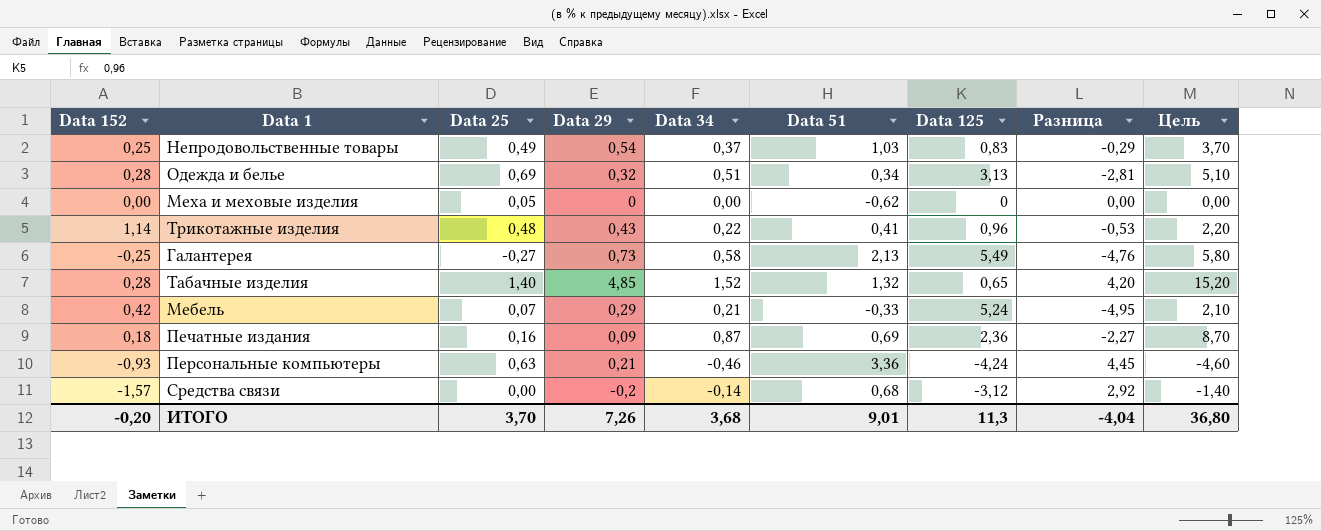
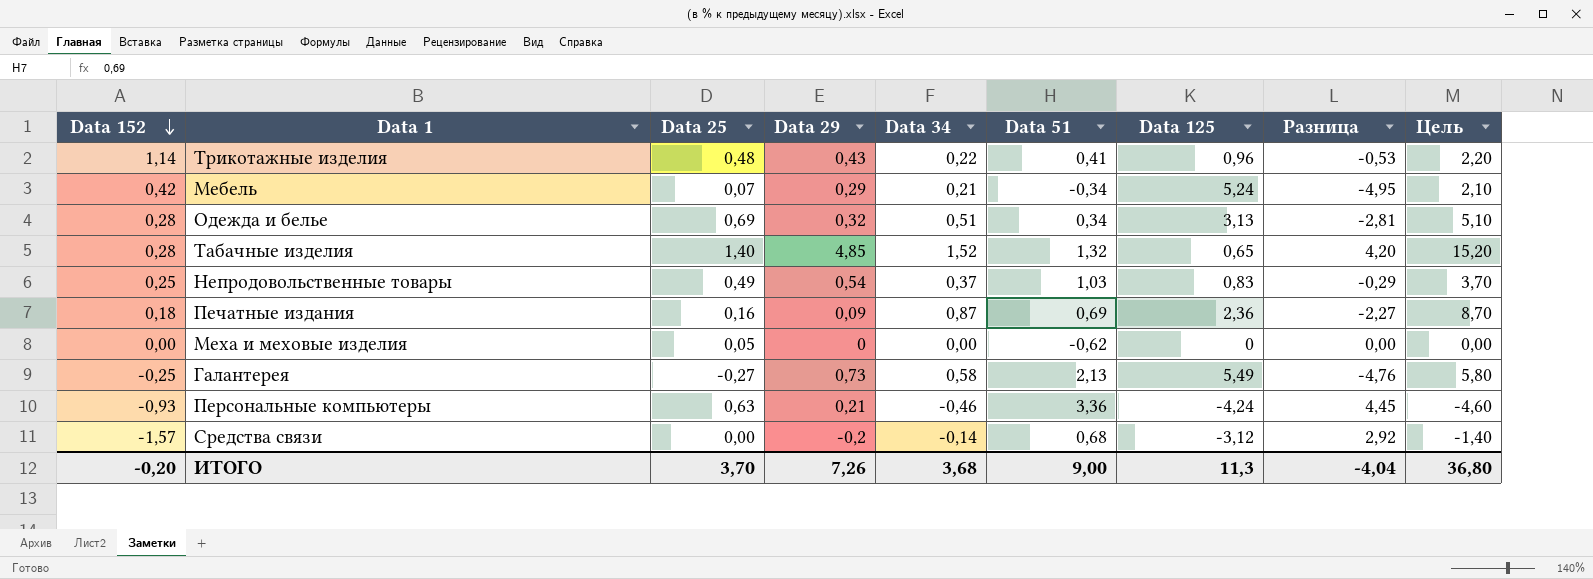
row order: none -> Data 152 descending
Мебель | Data 51: -0,33 -> -0,34
ИТОГО | Data 51: 9,01 -> 9,00

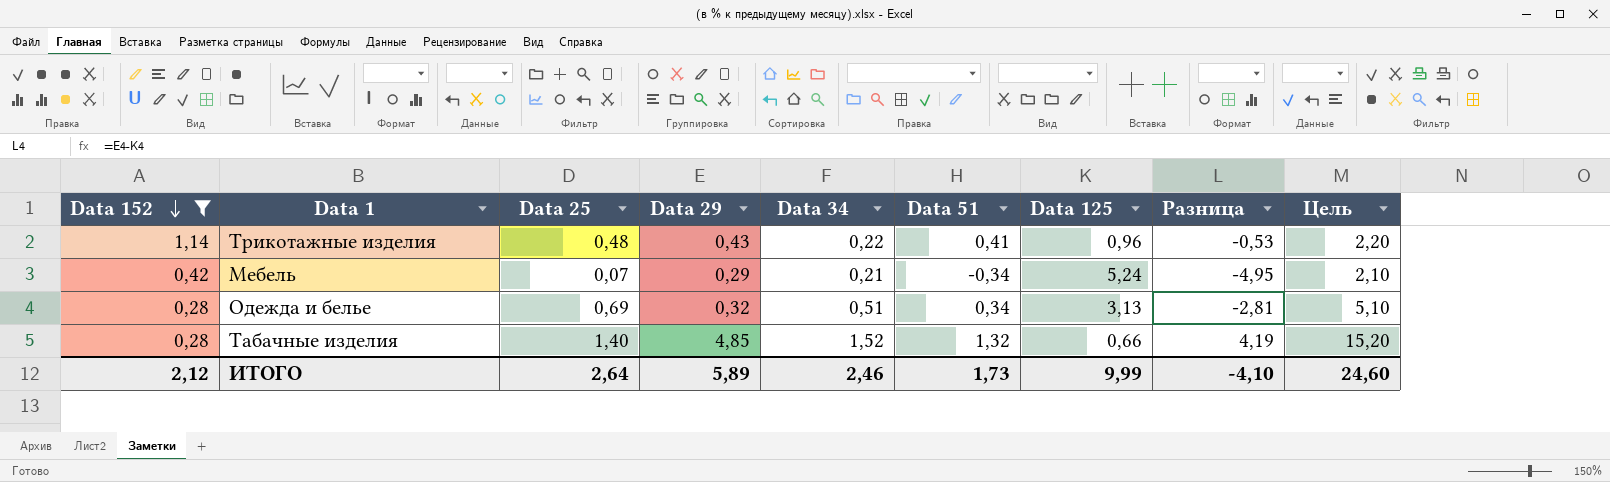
filter: none -> Data 152 >= 0,28
Табачные изделия | Data 125: 0,65 -> 0,66
Табачные изделия | Разница: 4,20 -> 4,19
ИТОГО | Data 152: -0,20 -> 2,12
ИТОГО | Data 25: 3,70 -> 2,64
ИТОГО | Data 29: 7,26 -> 5,89
ИТОГО | Data 34: 3,68 -> 2,46
ИТОГО | Data 51: 9,00 -> 1,73
ИТОГО | Data 125: 11,3 -> 9,99
ИТОГО | Разница: -4,04 -> -4,10
ИТОГО | Цель: 36,80 -> 24,60

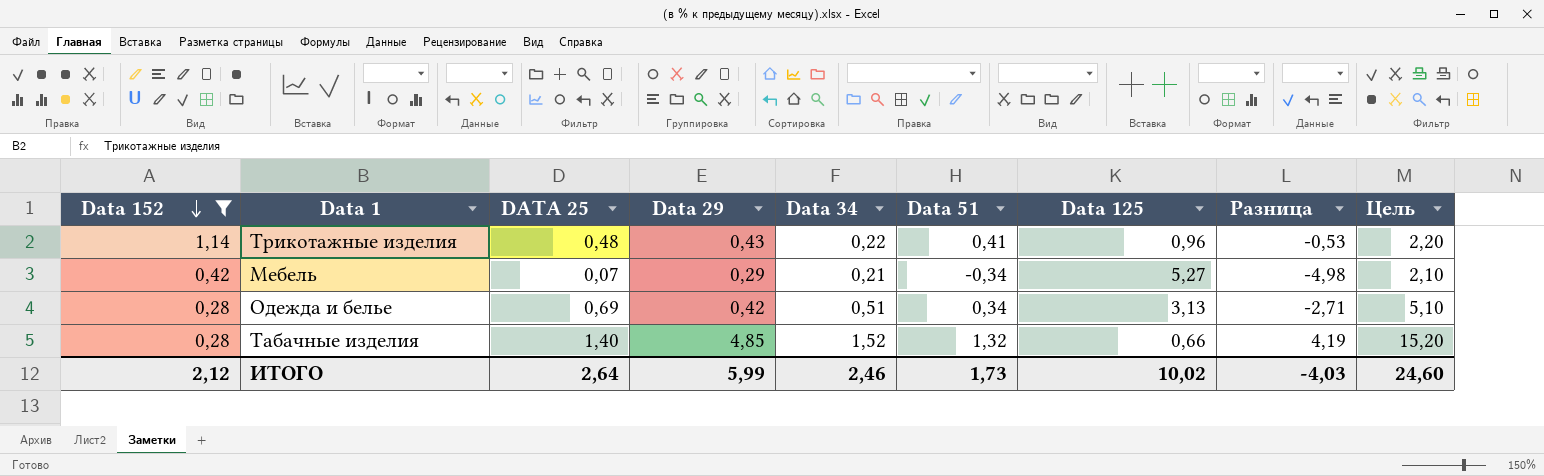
column name: Data 25 -> DATA 25
Мебель | Data 125: 5,24 -> 5,27
Мебель | Разница: -4,95 -> -4,98
Одежда и белье | Data 29: 0,32 -> 0,42
Одежда и белье | Разница: -2,81 -> -2,71
ИТОГО | Data 29: 5,89 -> 5,99
ИТОГО | Data 125: 9,99 -> 10,02
ИТОГО | Разница: -4,10 -> -4,03

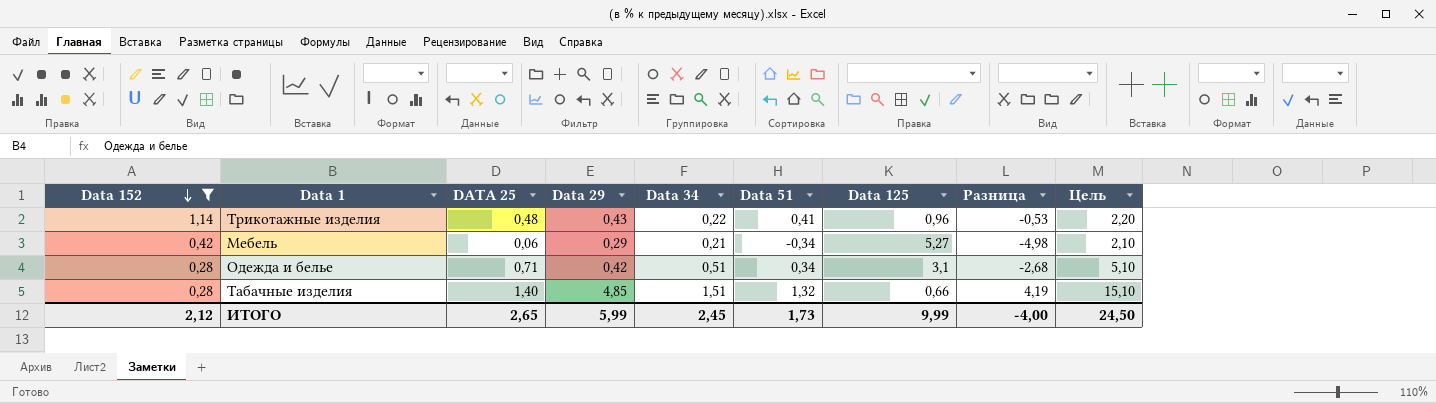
Мебель | DATA 25: 0,07 -> 0,06
Одежда и белье | DATA 25: 0,69 -> 0,71
Одежда и белье | Data 125: 3,13 -> 3,1
Одежда и белье | Разница: -2,71 -> -2,68
Табачные изделия | Data 34: 1,52 -> 1,51
Табачные изделия | Цель: 15,20 -> 15,10
ИТОГО | DATA 25: 2,64 -> 2,65
ИТОГО | Data 34: 2,46 -> 2,45
ИТОГО | Data 125: 10,02 -> 9,99
ИТОГО | Разница: -4,03 -> -4,00
ИТОГО | Цель: 24,60 -> 24,50

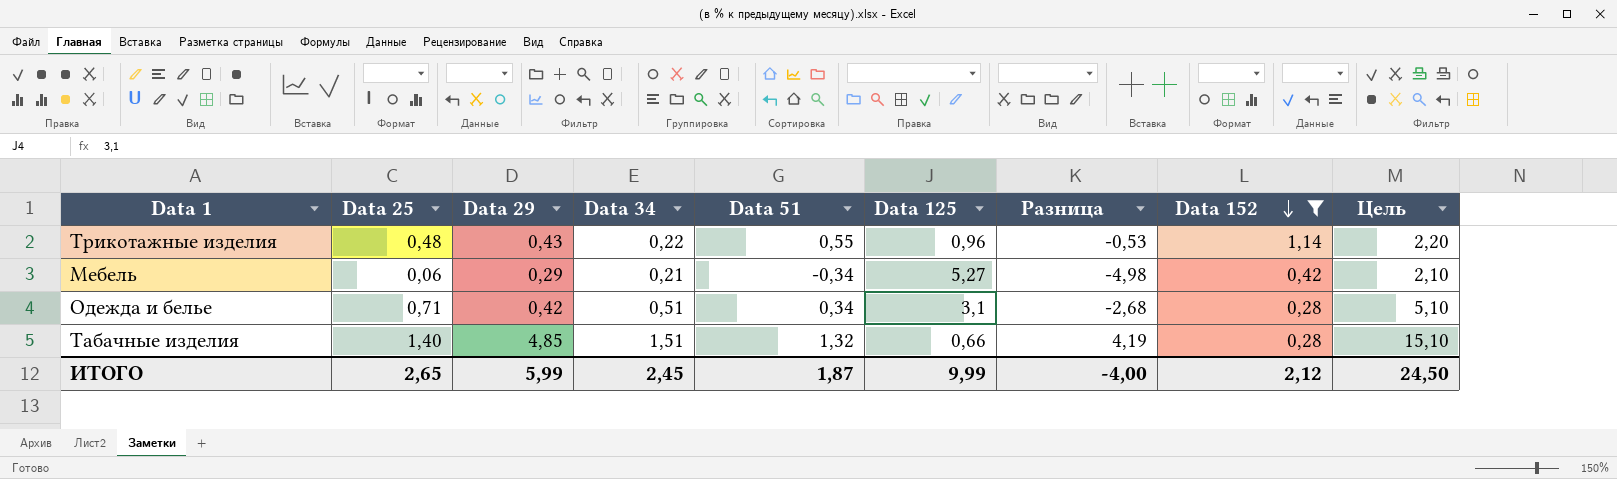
column name: DATA 25 -> Data 25
column Data 152 | position: 1 -> 8
Трикотажные изделия | Data 51: 0,41 -> 0,55
ИТОГО | Data 51: 1,73 -> 1,87

